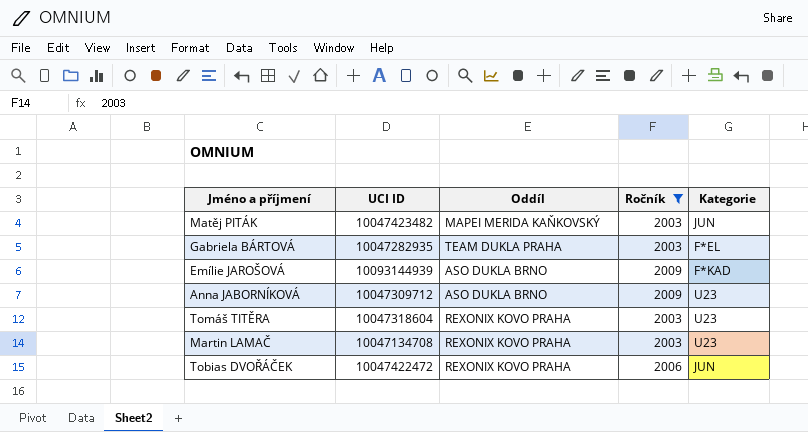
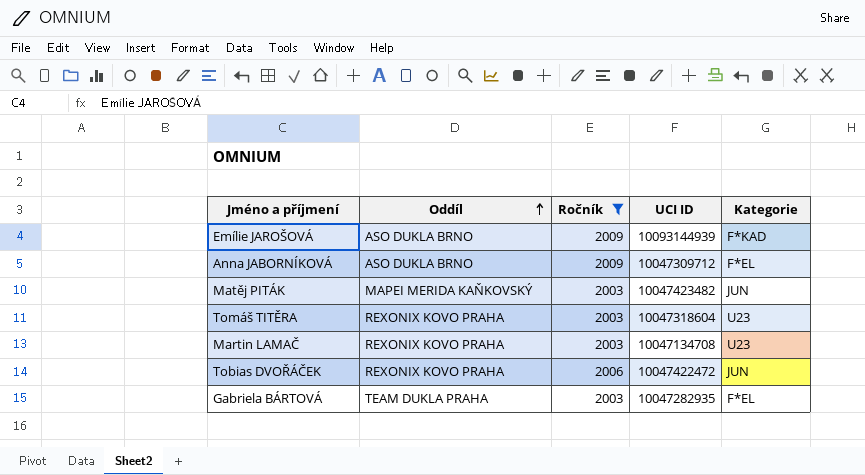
row order: none -> Oddíl ascending
column UCI ID | position: 2 -> 4
Anna JABORNÍKOVÁ | Kategorie: U23 -> F*EL

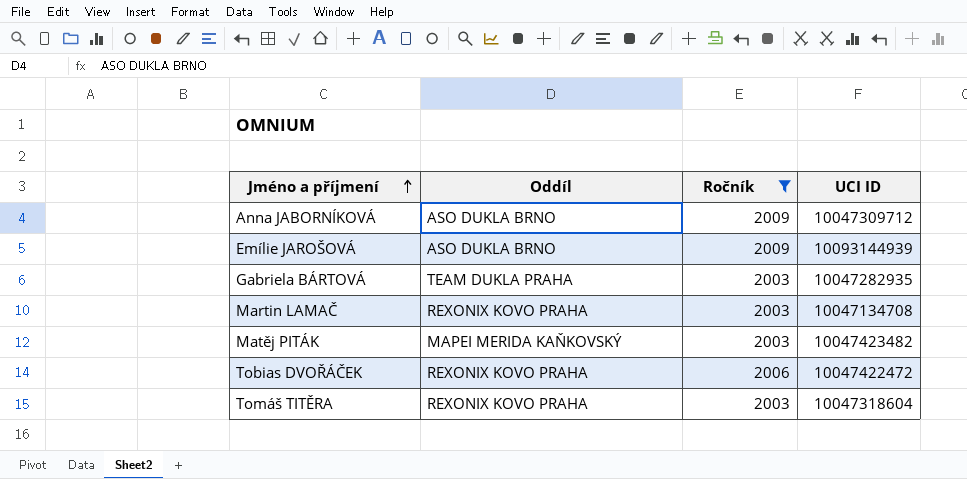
row order: Oddíl ascending -> Jméno a příjmení ascending
column Kategorie | position: 5 -> none

